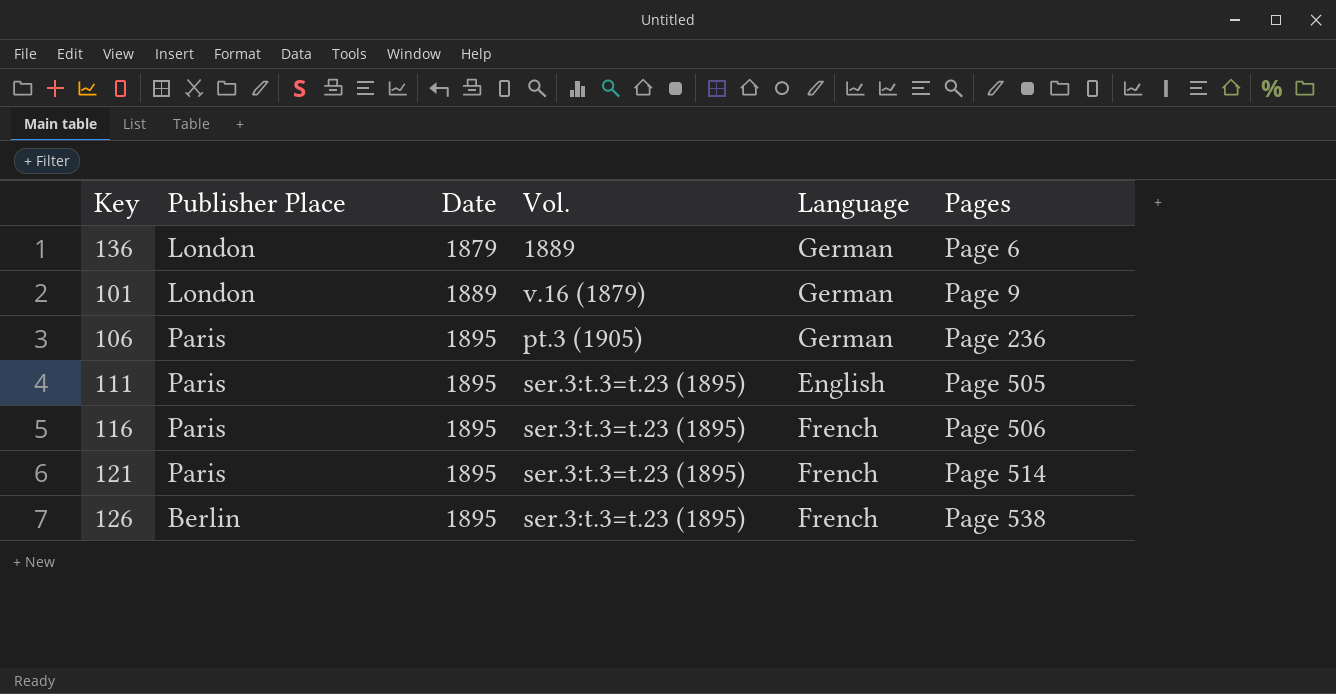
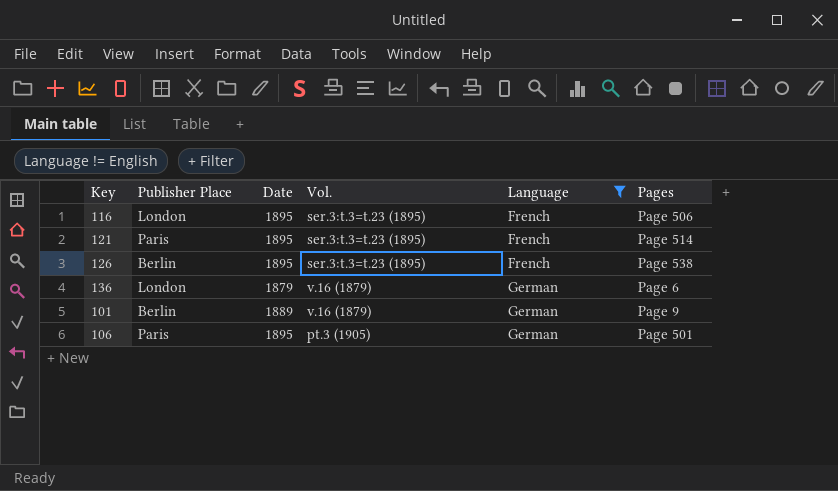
filter: none -> Language != English
row order: Date ascending -> Language ascending
116 | Publisher Place: Paris -> London
136 | Vol.: 1889 -> v.16 (1879)
101 | Publisher Place: London -> Berlin
106 | Pages: Page 236 -> Page 501

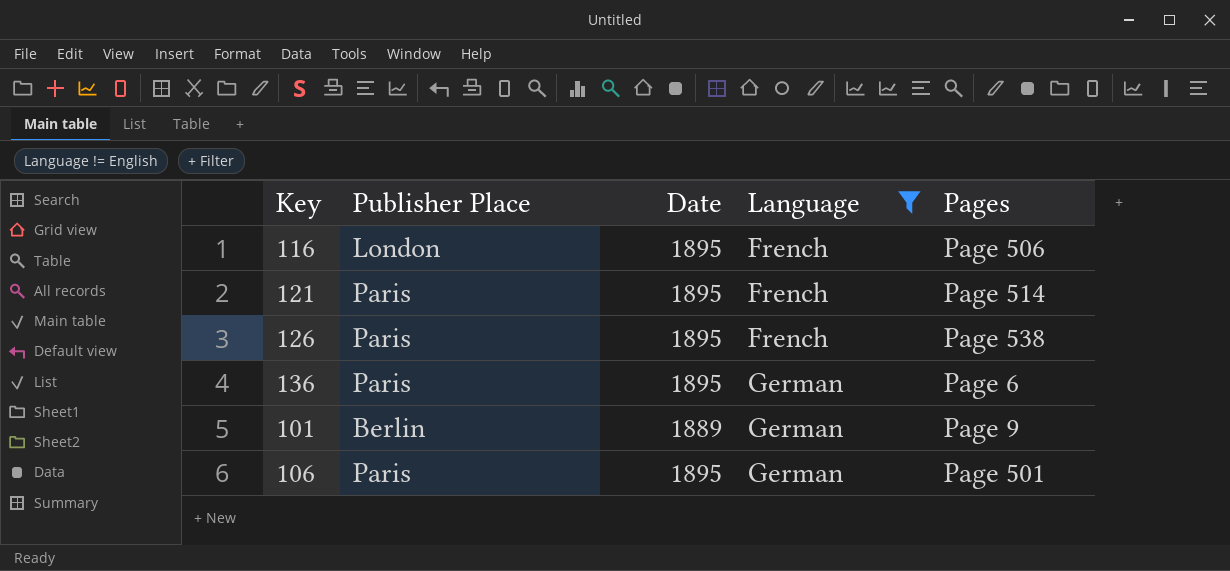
column Vol. | position: 4 -> none
126 | Publisher Place: Berlin -> Paris
136 | Publisher Place: London -> Paris
136 | Date: 1879 -> 1895

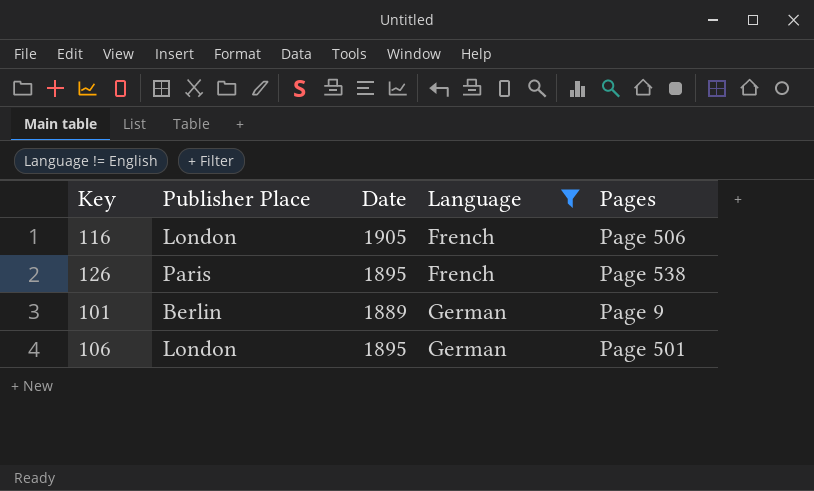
row 121: Paris | 1895 | French | Page 514 -> none
row 136: Paris | 1895 | German | Page 6 -> none
116 | Date: 1895 -> 1905
106 | Publisher Place: Paris -> London

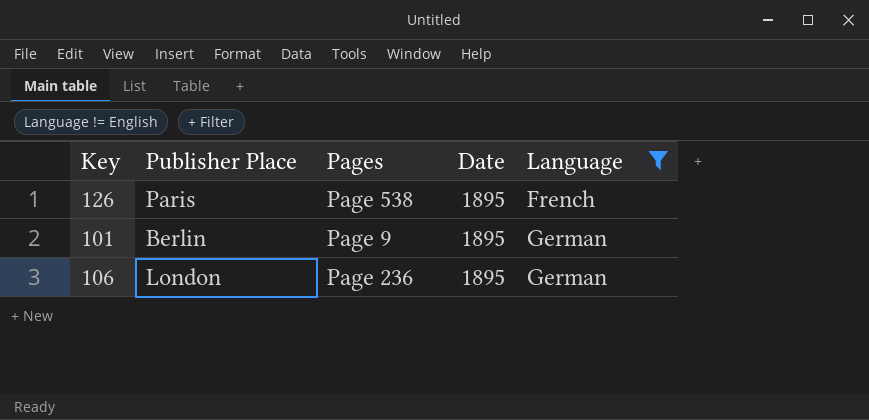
column Pages | position: 5 -> 3
row 116: London | 1905 | French | Page 506 -> none
101 | Date: 1889 -> 1895
106 | Pages: Page 501 -> Page 236

